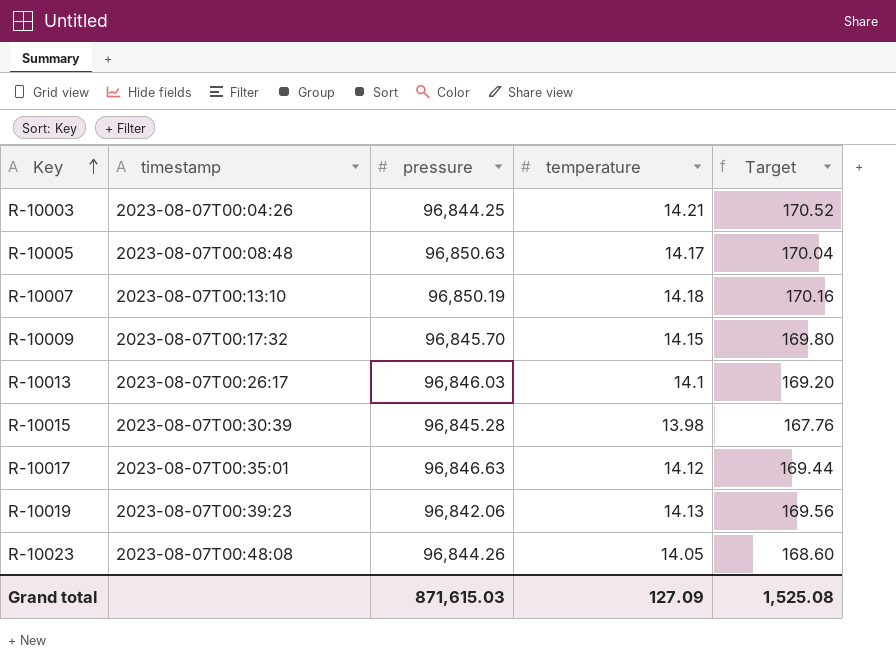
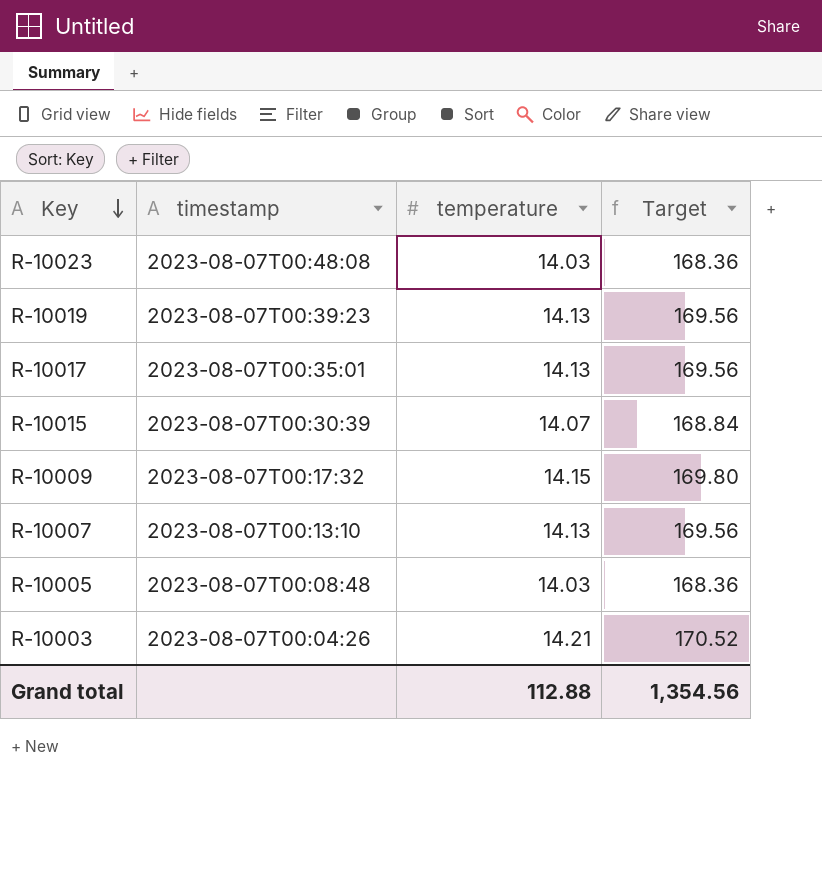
row order: Key ascending -> Key descending
column pressure | position: 3 -> none
row R-10013: 2023-08-07T00:26:17 | 96,846.03 | 14.1 | 169.20 -> none
R-10023 | temperature: 14.05 -> 14.03
R-10023 | Target: 168.60 -> 168.36
R-10017 | temperature: 14.12 -> 14.13
R-10017 | Target: 169.44 -> 169.56
R-10015 | temperature: 13.98 -> 14.07
R-10015 | Target: 167.76 -> 168.84
R-10007 | temperature: 14.18 -> 14.13
R-10007 | Target: 170.16 -> 169.56
R-10005 | temperature: 14.17 -> 14.03
R-10005 | Target: 170.04 -> 168.36
Grand total | temperature: 127.09 -> 112.88
Grand total | Target: 1,525.08 -> 1,354.56

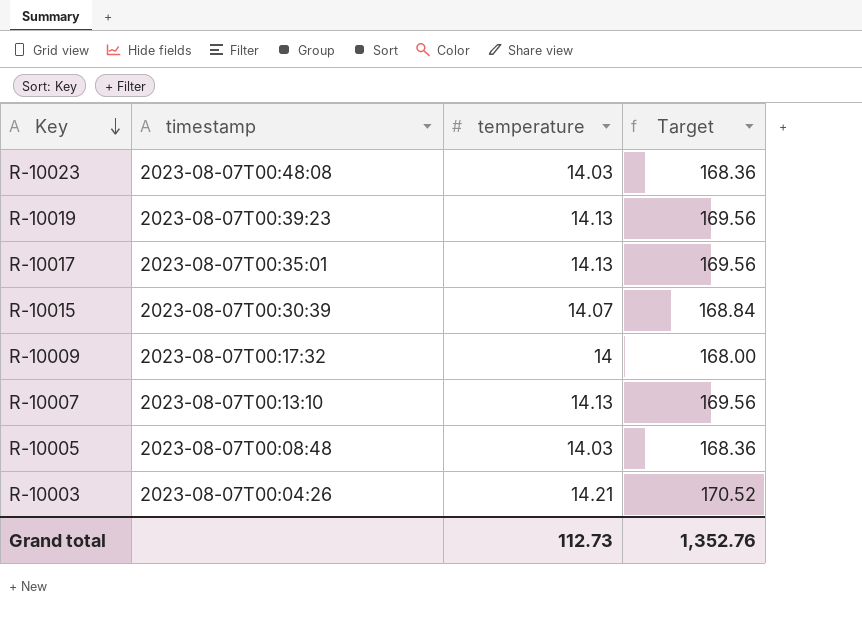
R-10009 | temperature: 14.15 -> 14
R-10009 | Target: 169.80 -> 168.00
Grand total | temperature: 112.88 -> 112.73
Grand total | Target: 1,354.56 -> 1,352.76

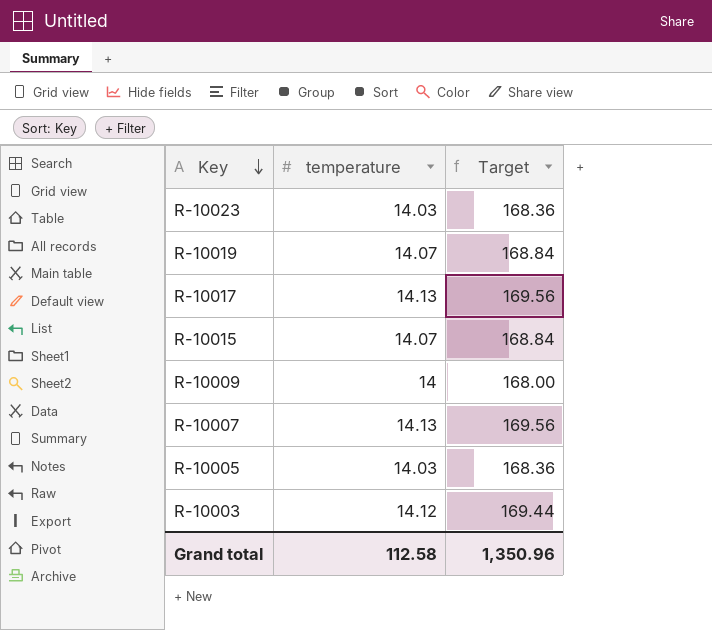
column timestamp | position: 2 -> none
R-10019 | temperature: 14.13 -> 14.07
R-10019 | Target: 169.56 -> 168.84
R-10003 | temperature: 14.21 -> 14.12
R-10003 | Target: 170.52 -> 169.44
Grand total | temperature: 112.73 -> 112.58
Grand total | Target: 1,352.76 -> 1,350.96

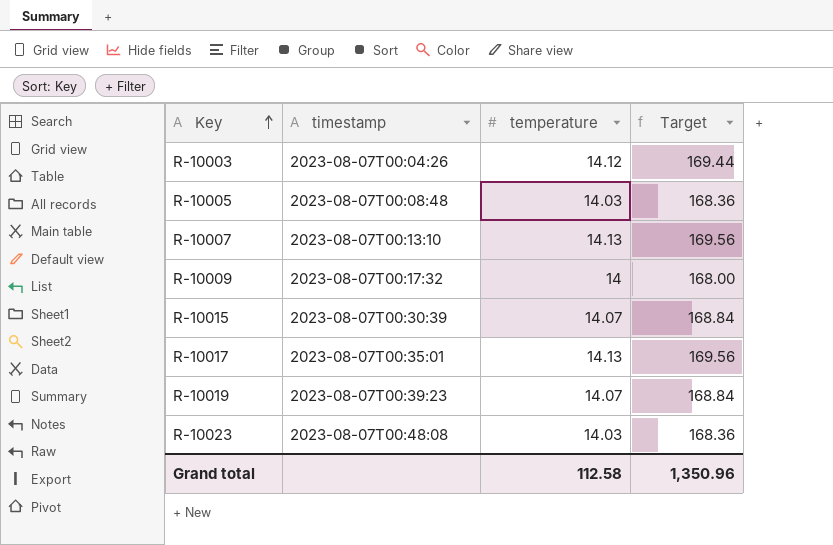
row order: Key descending -> Key ascending
column timestamp | position: none -> 2

